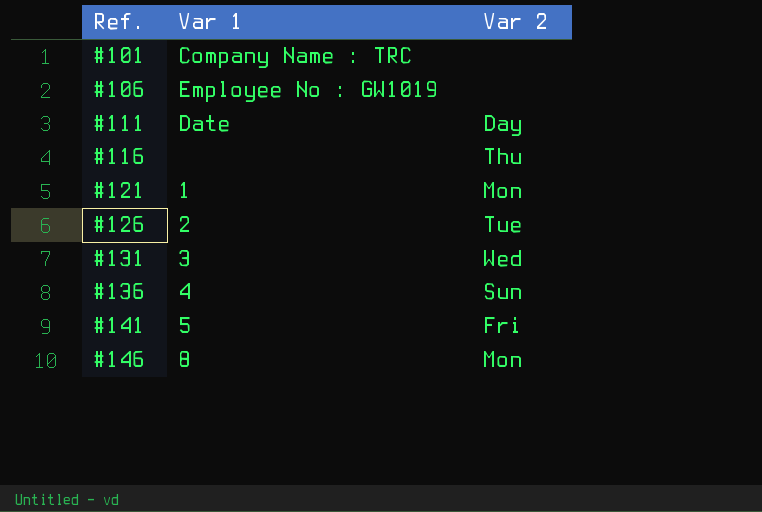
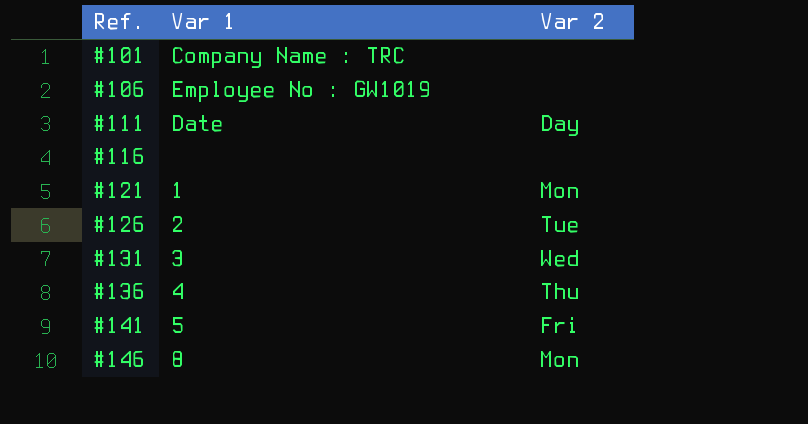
#116 | Var 2: Thu -> none
#136 | Var 2: Sun -> Thu

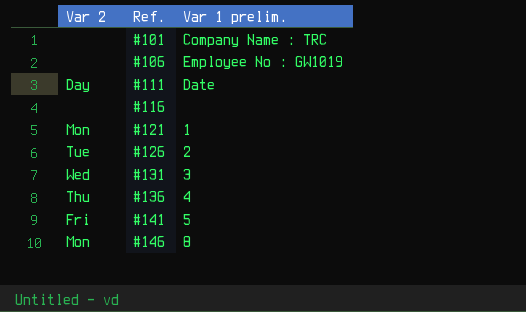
column Var 2 | position: 3 -> 1
column name: Var 1 -> Var 1 prelim.

